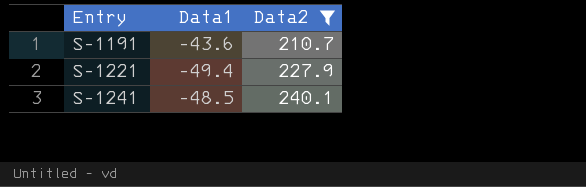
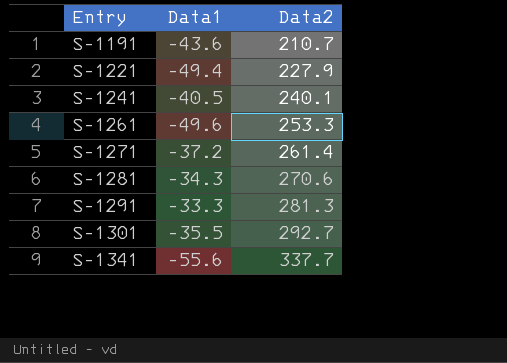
filter: Data2 <= 240.1 -> none
S-1241 | Data1: -48.5 -> -40.5

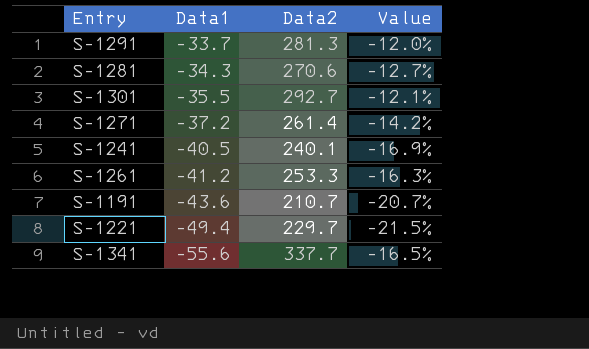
row order: Entry ascending -> Data1 descending
column Value | formula: none -> [Data1] / [Data2]
S-1291 | Data1: -33.3 -> -33.7
S-1261 | Data1: -49.6 -> -41.2
S-1221 | Data2: 227.9 -> 229.7

